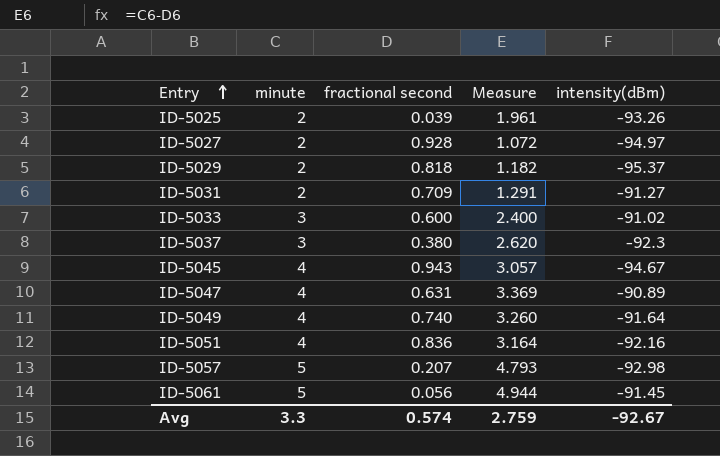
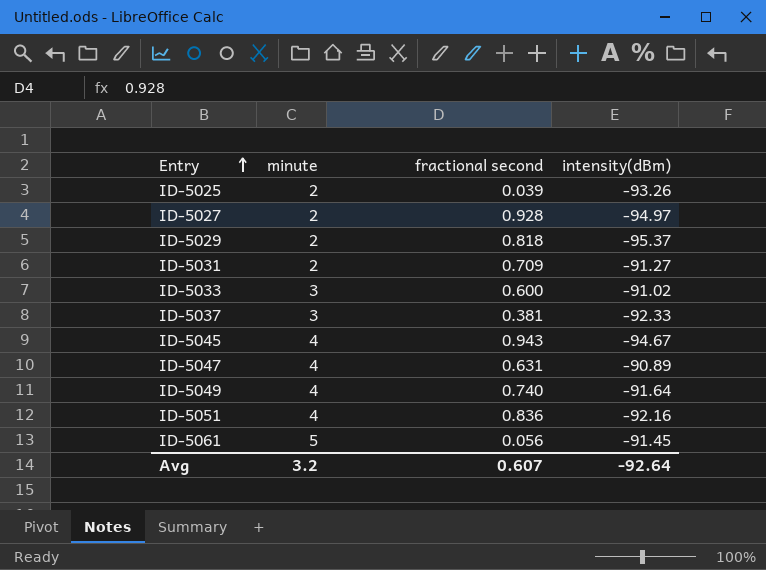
column Measure | formula: [minute] - [fractional second] -> none
row ID-5057: 5 | 0.207 | 4.793 | -92.98 -> none
ID-5037 | fractional second: 0.380 -> 0.381
ID-5037 | intensity(dBm): -92.3 -> -92.33
Avg | minute: 3.3 -> 3.2
Avg | fractional second: 0.574 -> 0.607
Avg | intensity(dBm): -92.67 -> -92.64

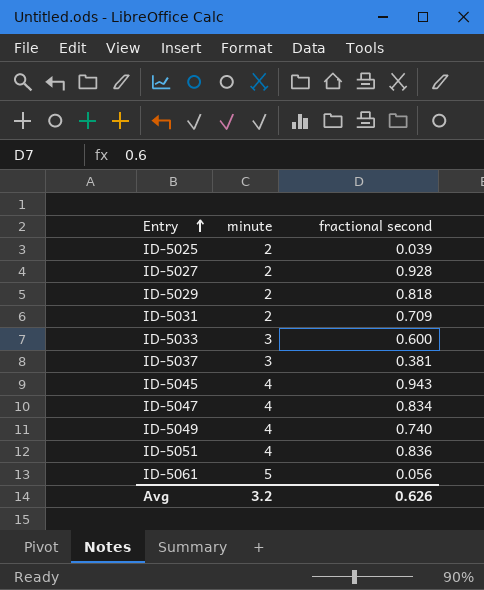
column intensity(dBm) | position: 4 -> none
ID-5047 | fractional second: 0.631 -> 0.834
Avg | fractional second: 0.607 -> 0.626

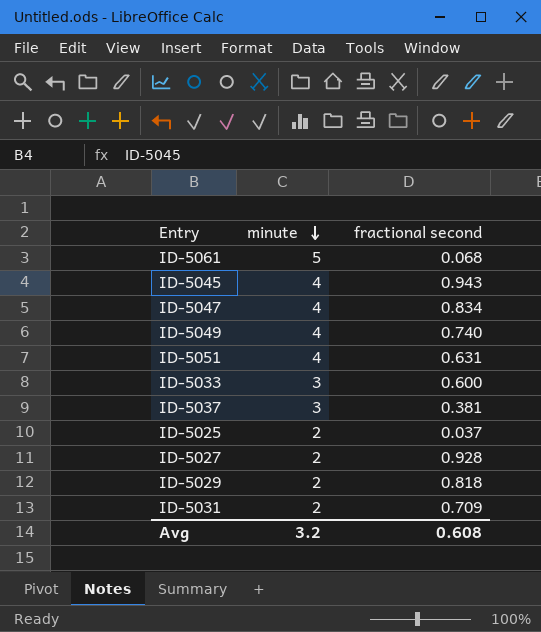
row order: Entry ascending -> minute descending
ID-5061 | fractional second: 0.056 -> 0.068
ID-5051 | fractional second: 0.836 -> 0.631
ID-5025 | fractional second: 0.039 -> 0.037
Avg | fractional second: 0.626 -> 0.608

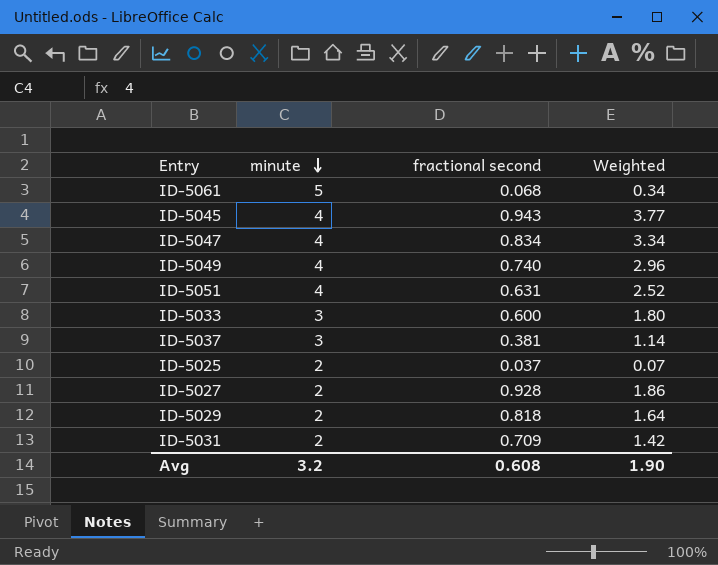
column Weighted | formula: none -> [minute] * [fractional second]

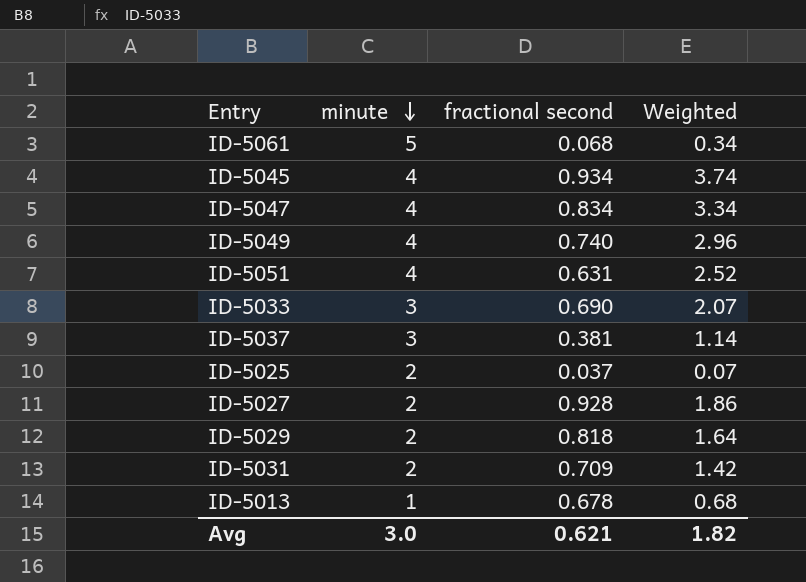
ID-5045 | fractional second: 0.943 -> 0.934
ID-5045 | Weighted: 3.77 -> 3.74
ID-5033 | fractional second: 0.600 -> 0.690
ID-5033 | Weighted: 1.80 -> 2.07
row ID-5013: none -> 1 | 0.678 | 0.68
Avg | minute: 3.2 -> 3.0
Avg | fractional second: 0.608 -> 0.621
Avg | Weighted: 1.90 -> 1.82

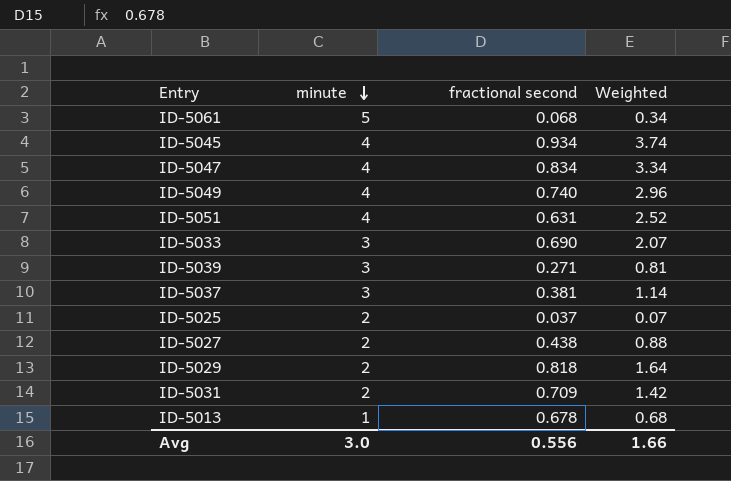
row ID-5039: none -> 3 | 0.271 | 0.81
ID-5027 | fractional second: 0.928 -> 0.438
ID-5027 | Weighted: 1.86 -> 0.88
Avg | fractional second: 0.621 -> 0.556
Avg | Weighted: 1.82 -> 1.66

